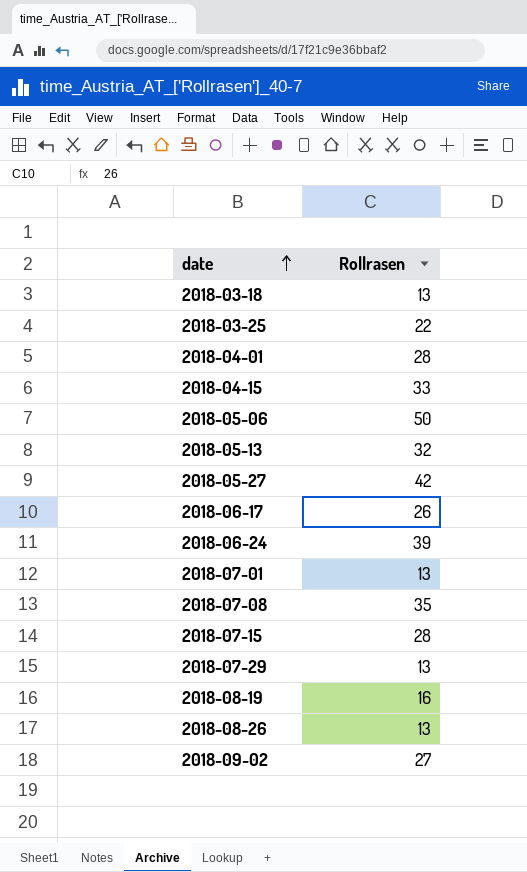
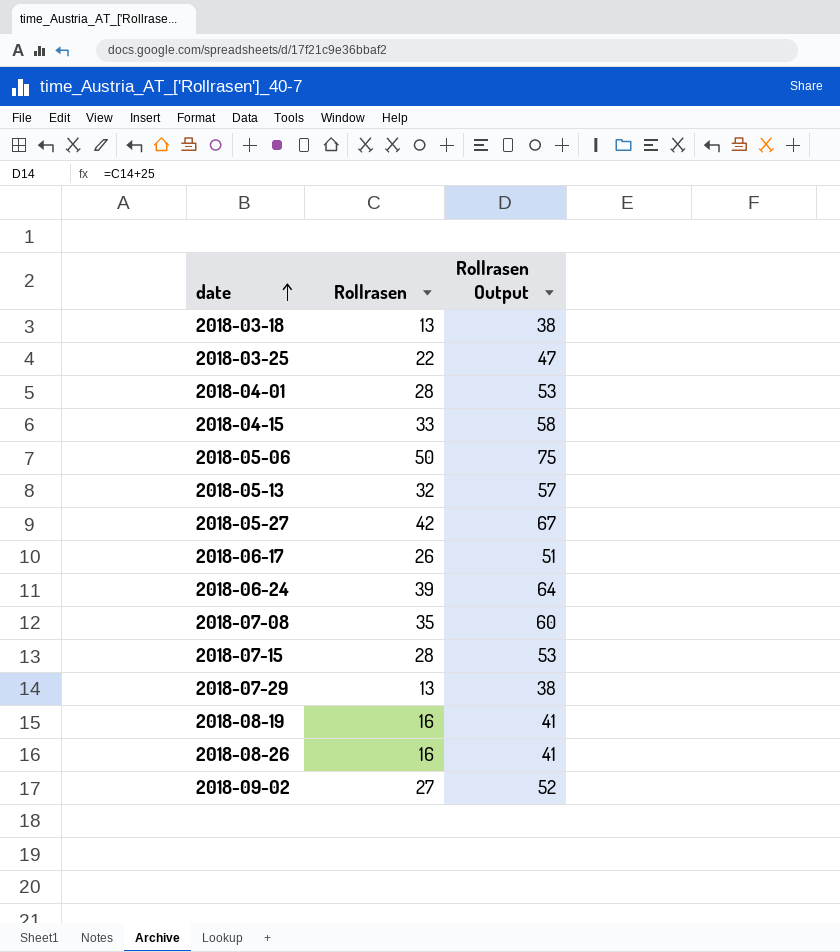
column Rollrasen Output | formula: none -> [Rollrasen] + 25
row 2018-07-01: 13 -> none
2018-08-26 | Rollrasen: 13 -> 16

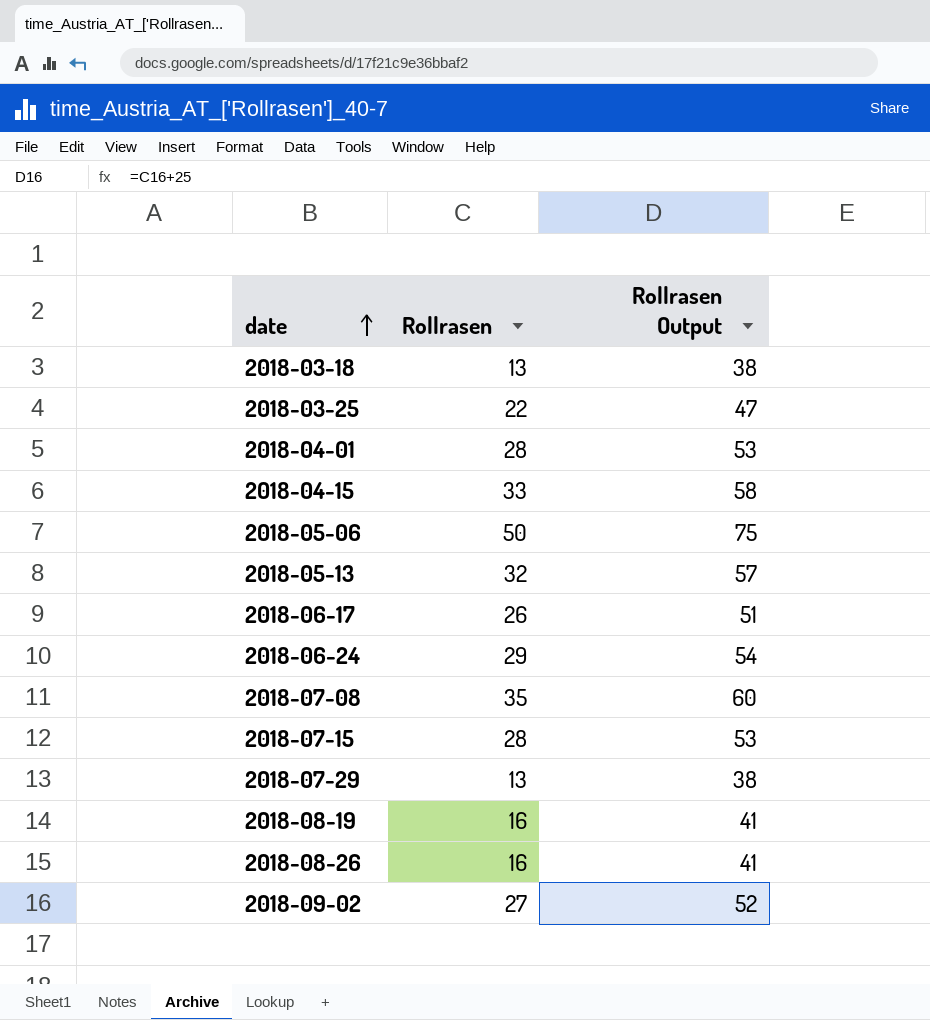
row 2018-05-27: 42 | 67 -> none
2018-06-24 | Rollrasen: 39 -> 29
2018-06-24 | Rollrasen Output: 64 -> 54

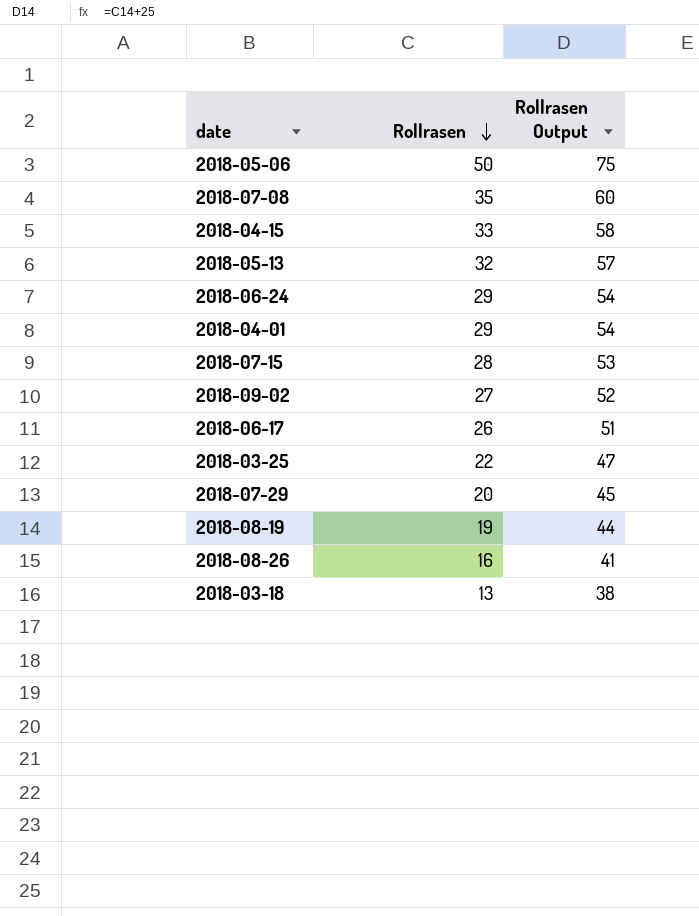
row order: date ascending -> Rollrasen descending
2018-04-01 | Rollrasen: 28 -> 29
2018-04-01 | Rollrasen Output: 53 -> 54
2018-07-29 | Rollrasen: 13 -> 20
2018-07-29 | Rollrasen Output: 38 -> 45
2018-08-19 | Rollrasen: 16 -> 19
2018-08-19 | Rollrasen Output: 41 -> 44

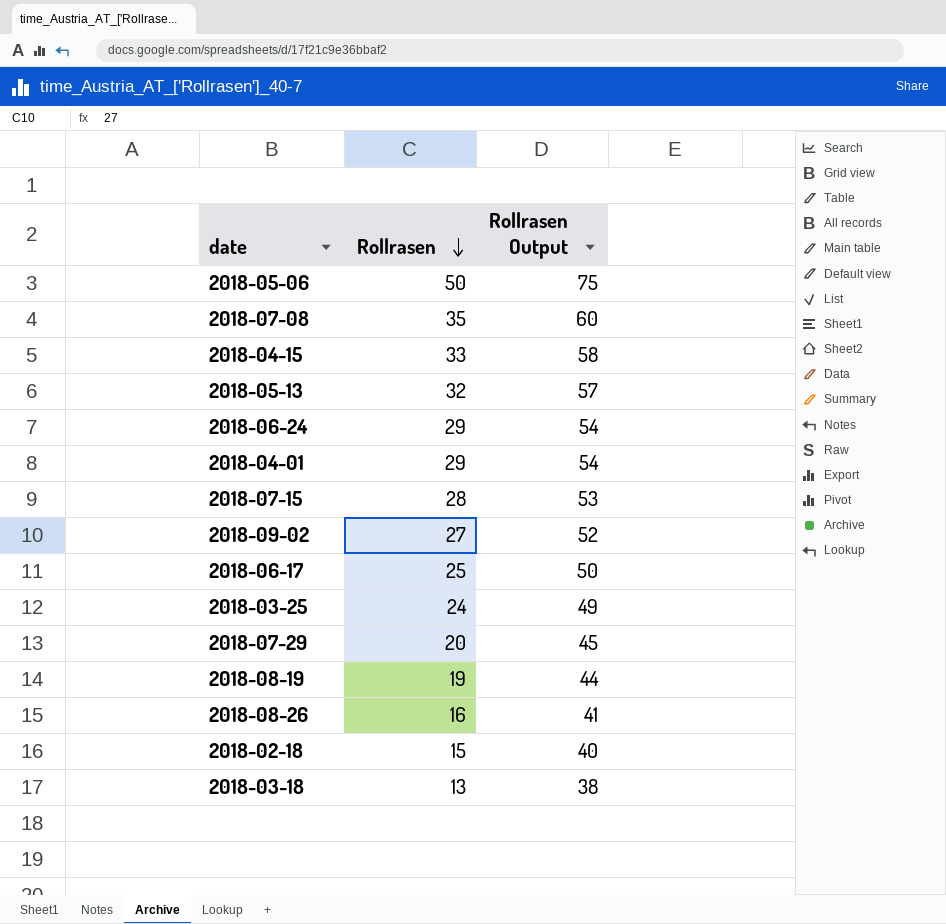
2018-06-17 | Rollrasen: 26 -> 25
2018-06-17 | Rollrasen Output: 51 -> 50
2018-03-25 | Rollrasen: 22 -> 24
2018-03-25 | Rollrasen Output: 47 -> 49
row 2018-02-18: none -> 15 | 40

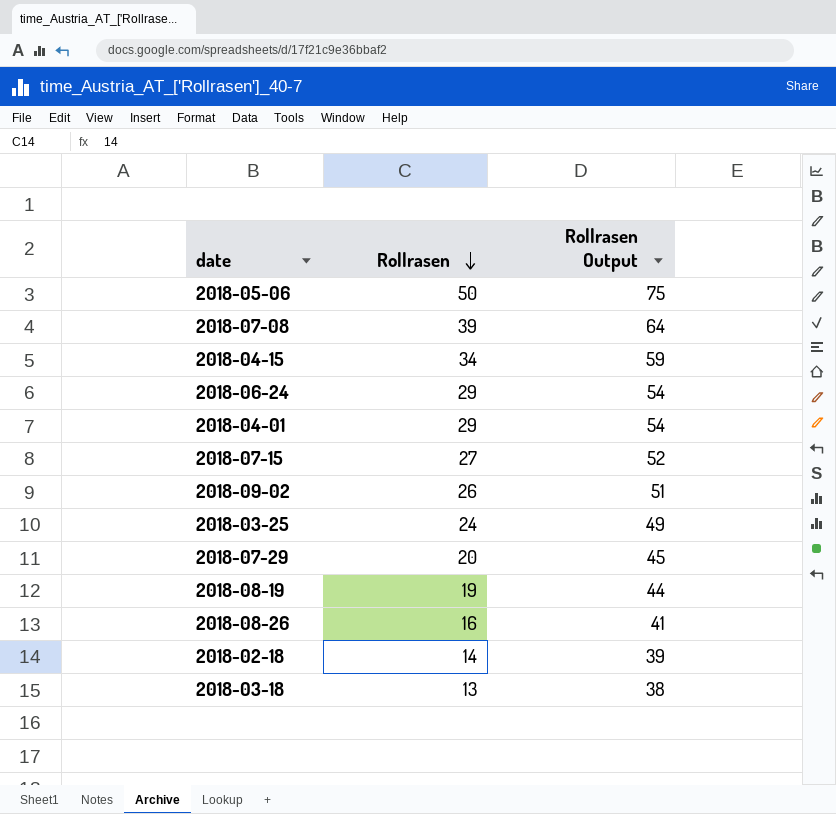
row 2018-05-13: 32 | 57 -> none
row 2018-06-17: 25 | 50 -> none
2018-07-08 | Rollrasen: 35 -> 39
2018-07-08 | Rollrasen Output: 60 -> 64
2018-04-15 | Rollrasen: 33 -> 34
2018-04-15 | Rollrasen Output: 58 -> 59
2018-07-15 | Rollrasen: 28 -> 27
2018-07-15 | Rollrasen Output: 53 -> 52
2018-09-02 | Rollrasen: 27 -> 26
2018-09-02 | Rollrasen Output: 52 -> 51
2018-02-18 | Rollrasen: 15 -> 14
2018-02-18 | Rollrasen Output: 40 -> 39

